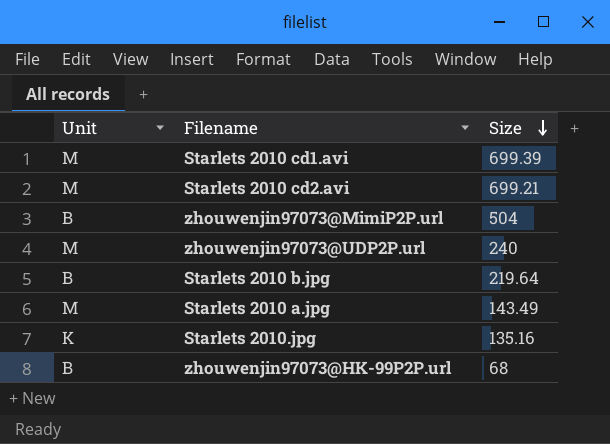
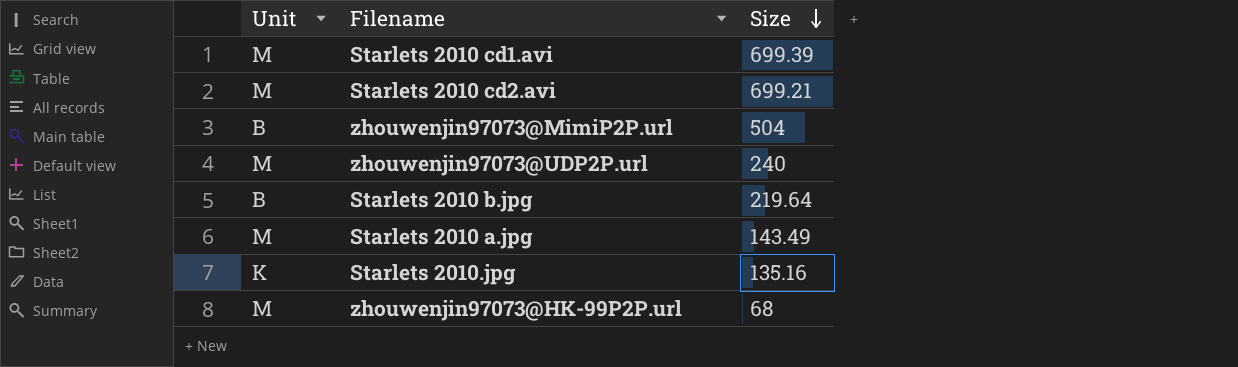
zhouwenjin97073@HK-99P2P.url | Unit: B -> M

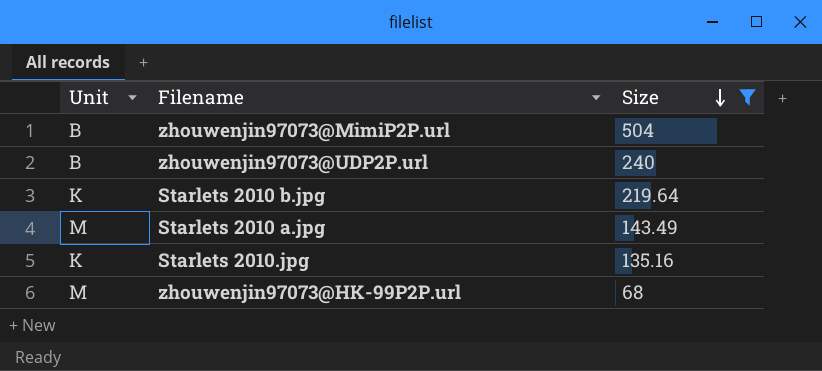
filter: none -> Size <= 504
zhouwenjin97073@UDP2P.url | Unit: M -> B
Starlets 2010 b.jpg | Unit: B -> K

